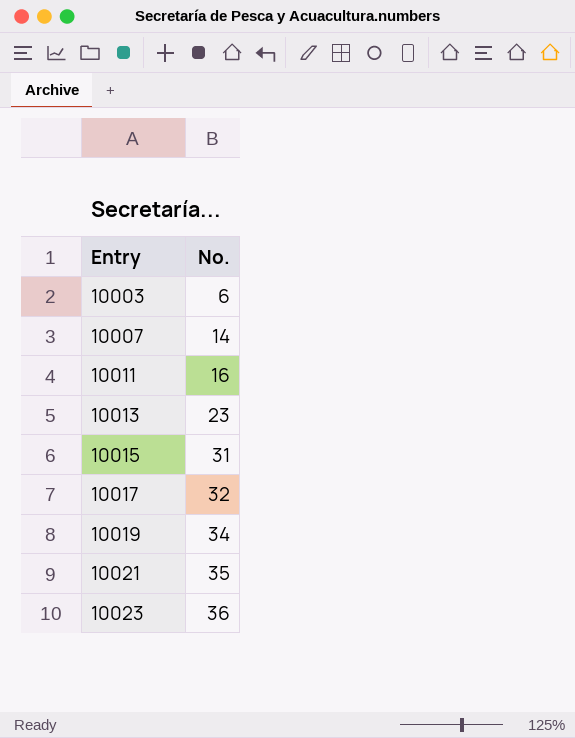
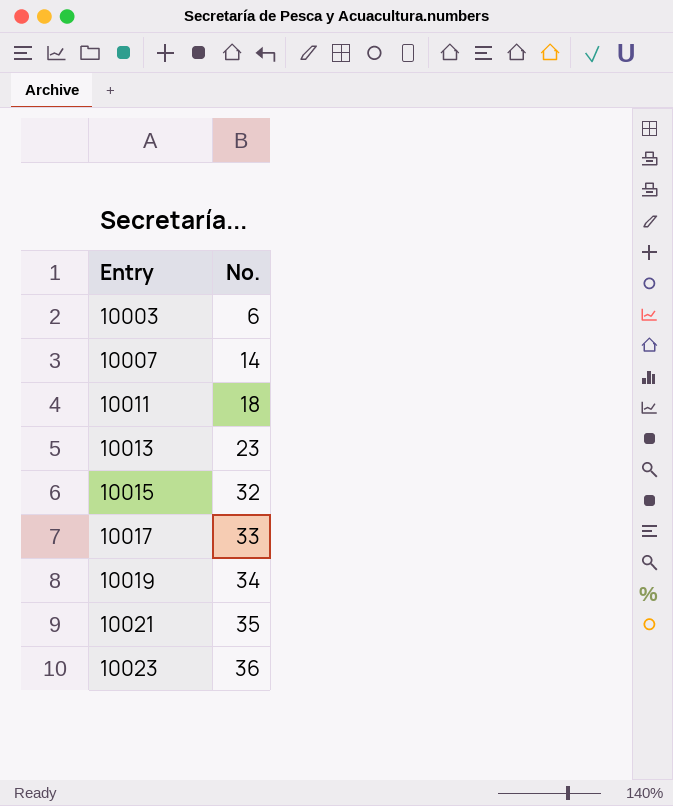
10011 | No.: 16 -> 18
10015 | No.: 31 -> 32
10017 | No.: 32 -> 33

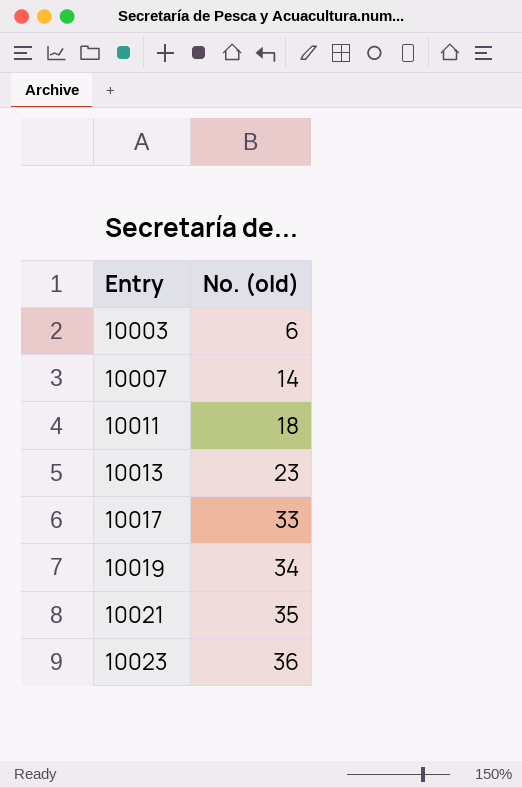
column name: No. -> No. (old)
row 10015: 32 -> none

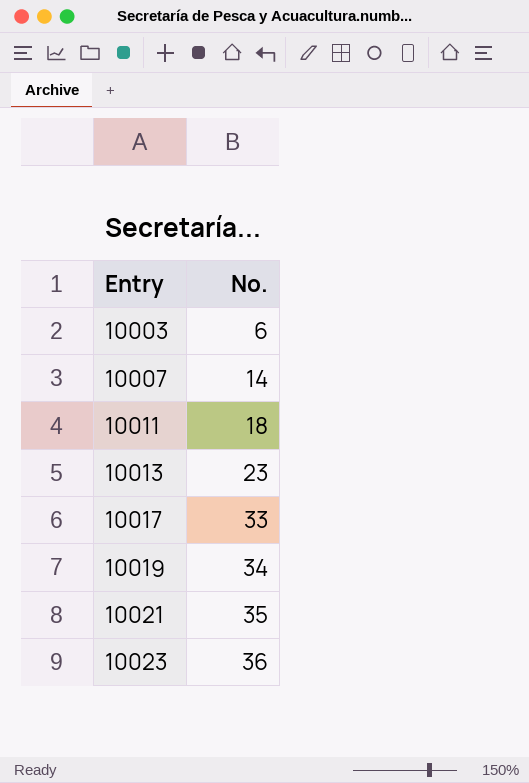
column name: No. (old) -> No.

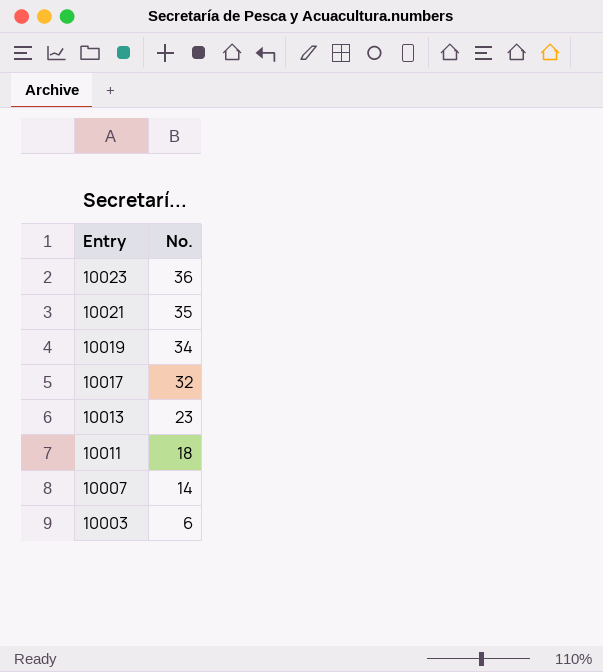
row order: Entry ascending -> Entry descending
10017 | No.: 33 -> 32

